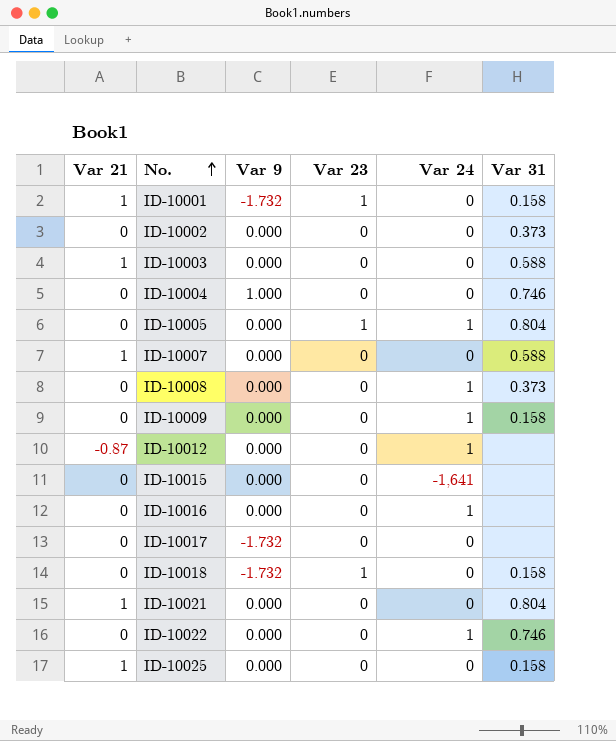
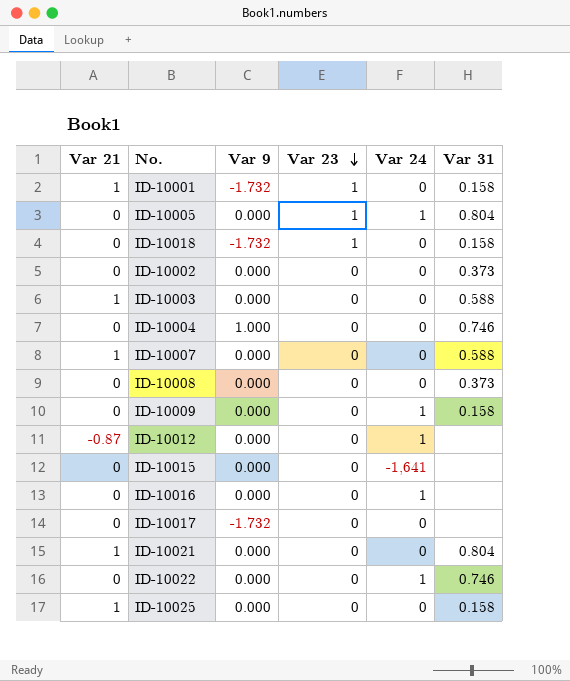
row order: No. ascending -> Var 23 descending
ID-10008 | Var 24: 1 -> 0

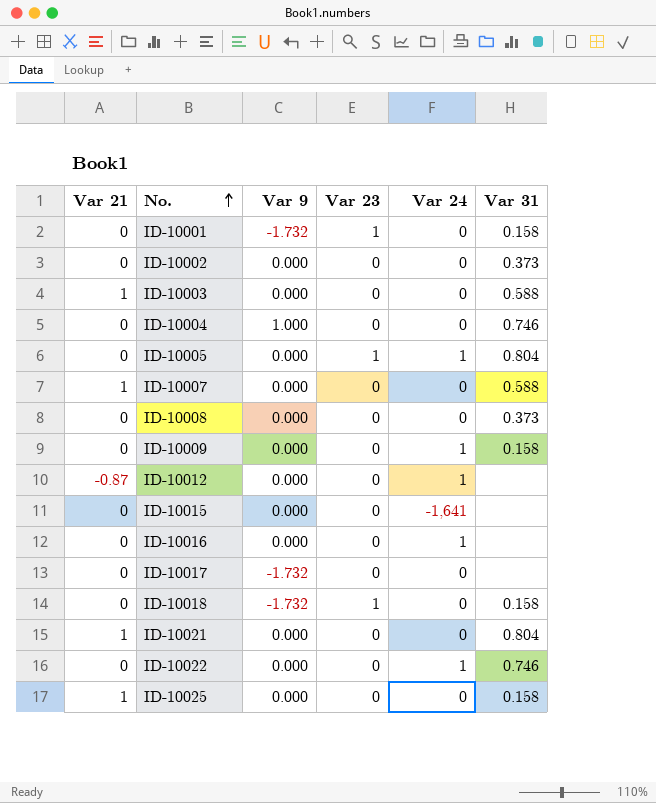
row order: Var 23 descending -> No. ascending
ID-10001 | Var 21: 1 -> 0

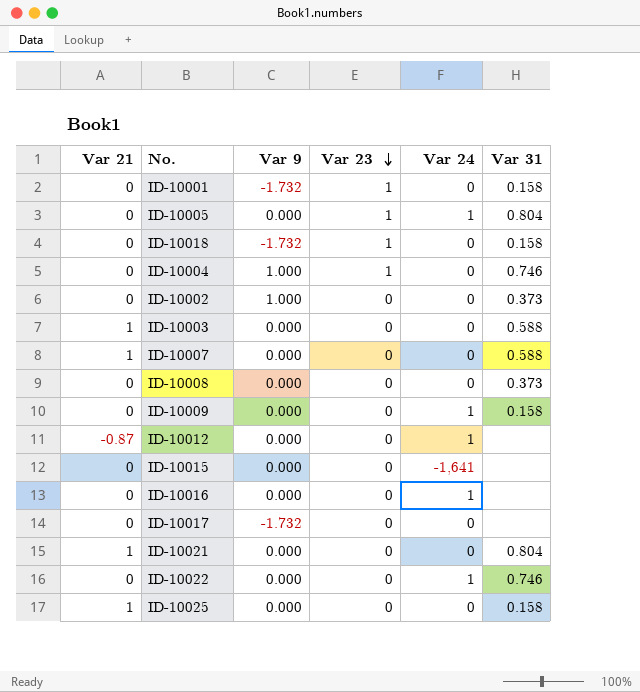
row order: No. ascending -> Var 23 descending
ID-10004 | Var 23: 0 -> 1
ID-10002 | Var 9: 0.000 -> 1.000

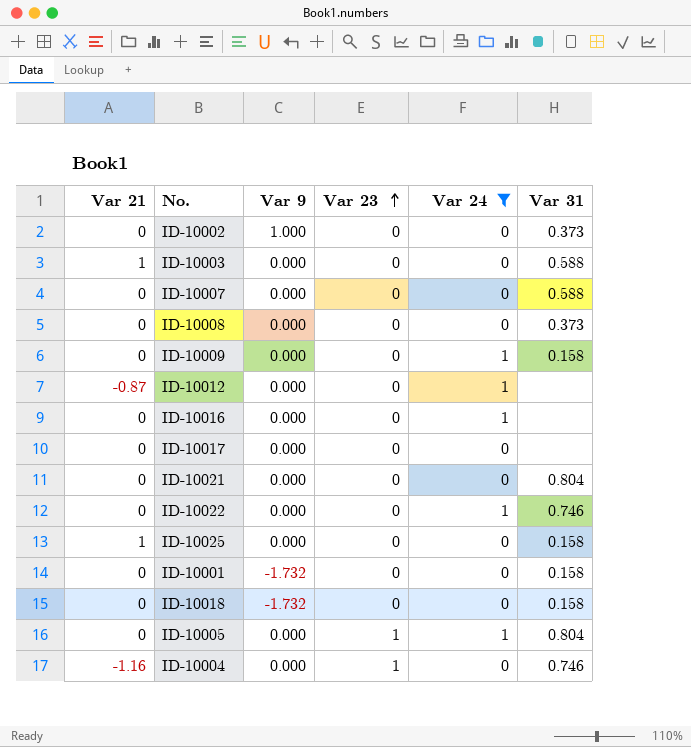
filter: none -> Var 24 != -1,641
row order: Var 23 descending -> Var 23 ascending
ID-10007 | Var 21: 1 -> 0
ID-10017 | Var 9: -1.732 -> 0.000
ID-10021 | Var 21: 1 -> 0
ID-10001 | Var 23: 1 -> 0
ID-10018 | Var 23: 1 -> 0
ID-10004 | Var 21: 0 -> -1.16
ID-10004 | Var 9: 1.000 -> 0.000

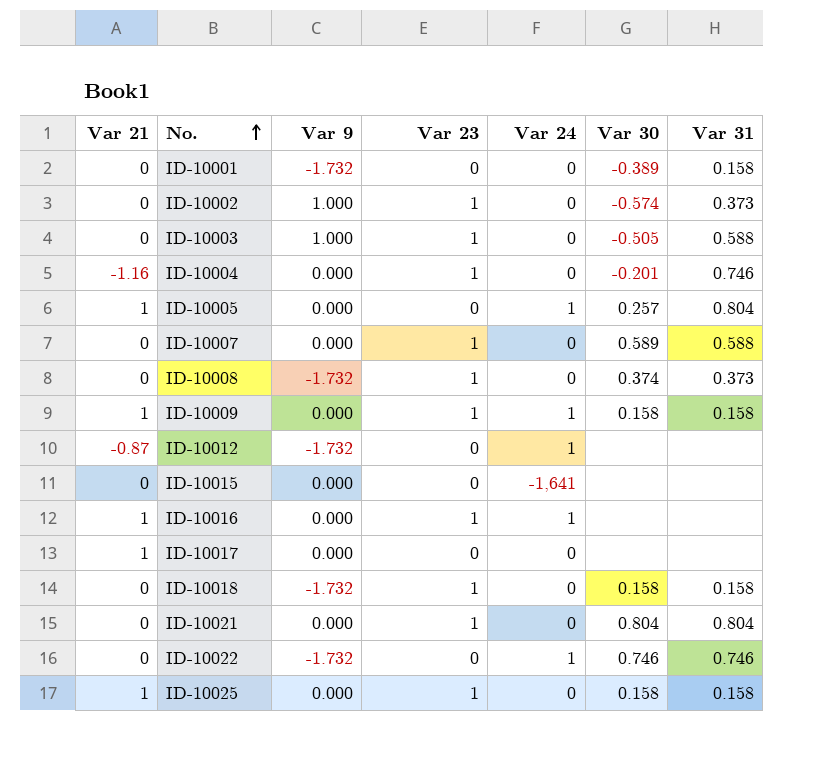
filter: Var 24 != -1,641 -> none
row order: Var 23 ascending -> No. ascending
column Var 30 | position: none -> 6
ID-10002 | Var 23: 0 -> 1
ID-10003 | Var 21: 1 -> 0
ID-10003 | Var 9: 0.000 -> 1.000
ID-10003 | Var 23: 0 -> 1
ID-10005 | Var 21: 0 -> 1
ID-10005 | Var 23: 1 -> 0
ID-10007 | Var 23: 0 -> 1
ID-10008 | Var 9: 0.000 -> -1.732
ID-10008 | Var 23: 0 -> 1
ID-10009 | Var 21: 0 -> 1
ID-10009 | Var 23: 0 -> 1
ID-10012 | Var 9: 0.000 -> -1.732
ID-10016 | Var 21: 0 -> 1
ID-10016 | Var 23: 0 -> 1
ID-10017 | Var 21: 0 -> 1
ID-10018 | Var 23: 0 -> 1
ID-10021 | Var 23: 0 -> 1
ID-10022 | Var 9: 0.000 -> -1.732
ID-10025 | Var 23: 0 -> 1

